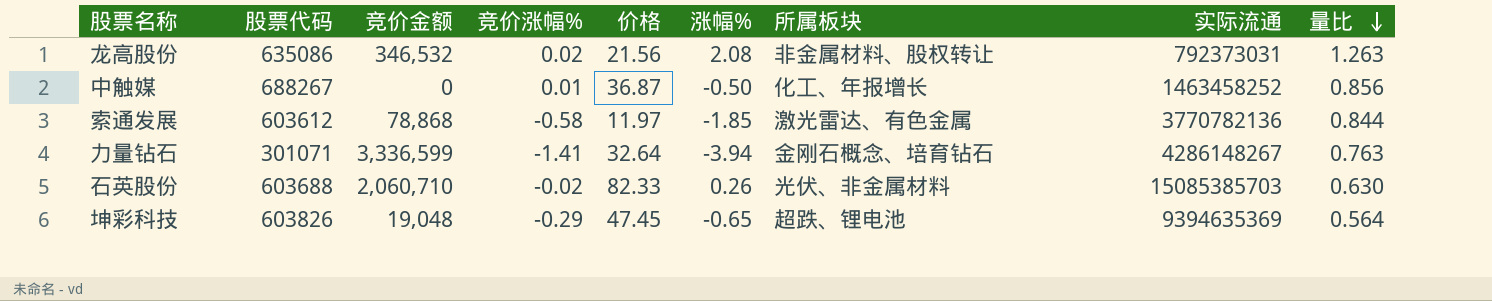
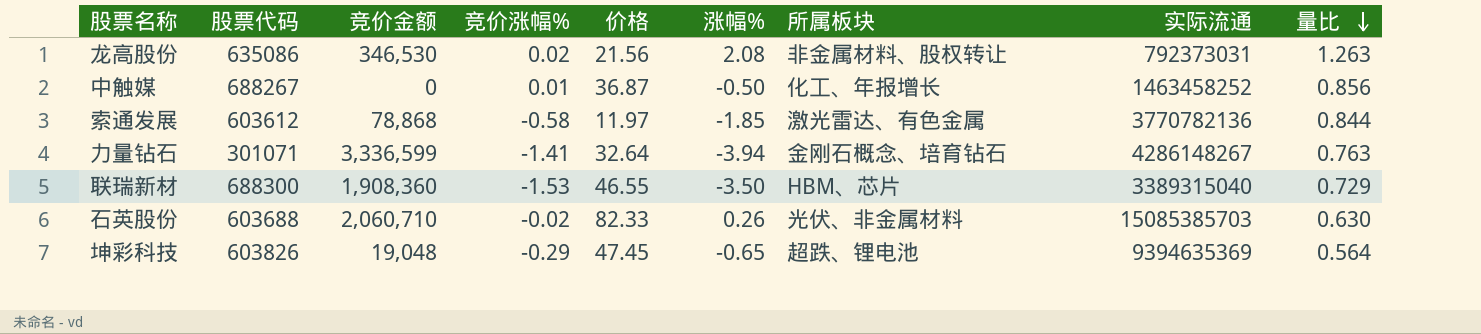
龙高股份 | 竞价金额: 346,532 -> 346,530
row 联瑞新材: none -> 688300 | 1,908,360 | -1.53 | 46.55 | -3.50 | HBM、芯片 | 3389315040 | 0.729

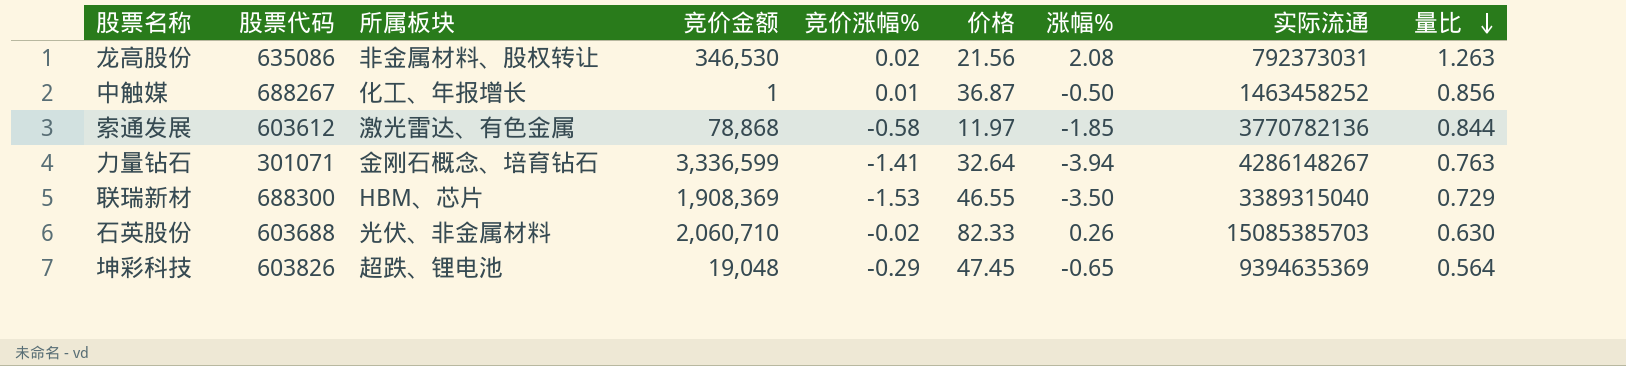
column 所属板块 | position: 7 -> 3
中触媒 | 竞价金额: 0 -> 1
联瑞新材 | 竞价金额: 1,908,360 -> 1,908,369

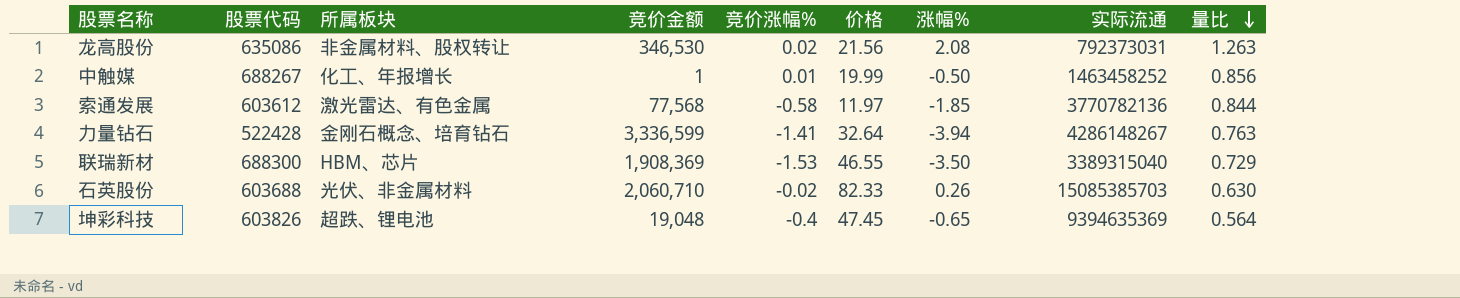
中触媒 | 价格: 36.87 -> 19.99
索通发展 | 竞价金额: 78,868 -> 77,568
力量钻石 | 股票代码: 301071 -> 522428
坤彩科技 | 竞价涨幅%: -0.29 -> -0.4

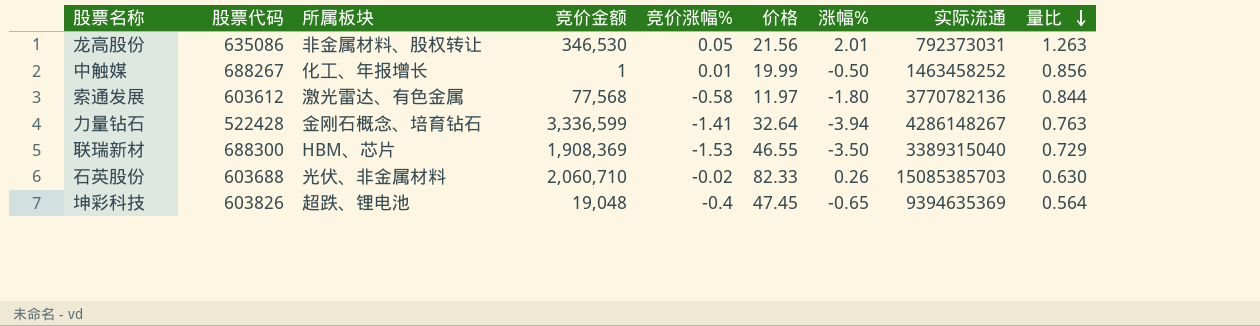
龙高股份 | 竞价涨幅%: 0.02 -> 0.05
龙高股份 | 涨幅%: 2.08 -> 2.01
索通发展 | 涨幅%: -1.85 -> -1.80

